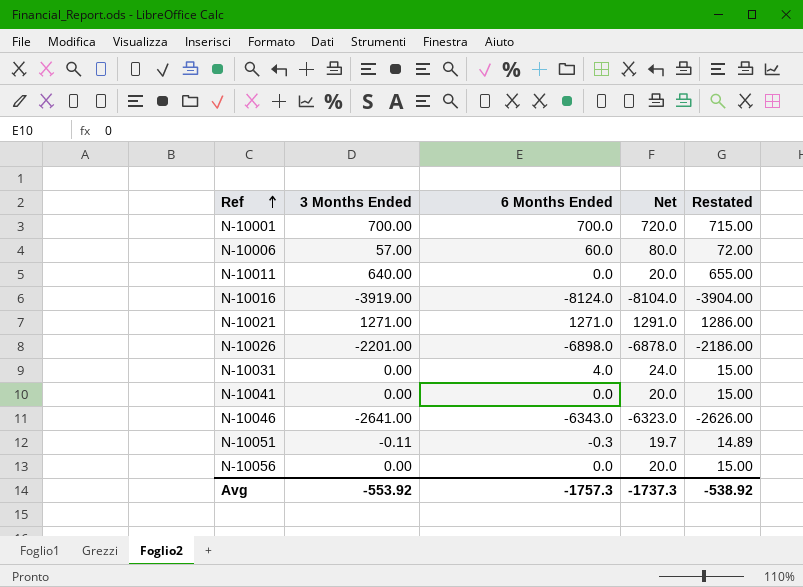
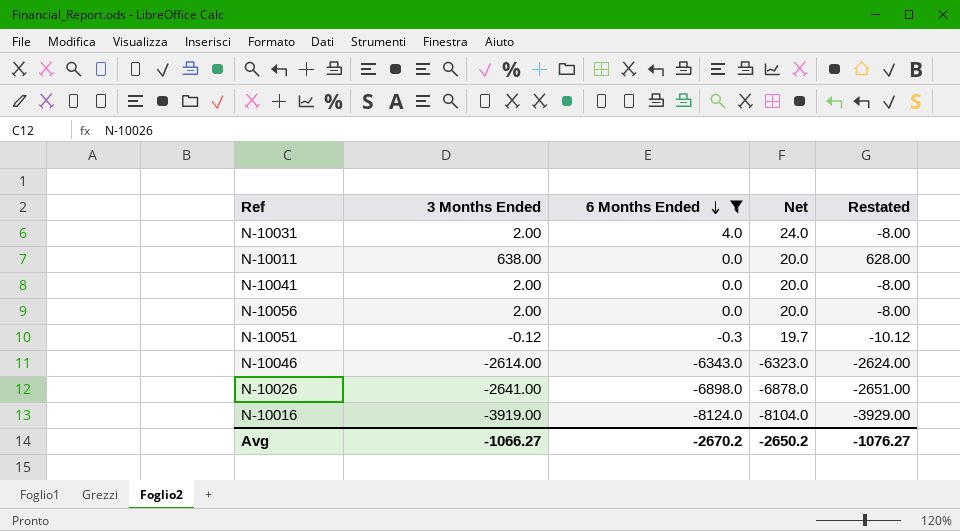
filter: none -> 6 Months Ended <= 4.0
row order: Ref ascending -> 6 Months Ended descending
column Restated | formula: [3 Months Ended] + 15 -> [3 Months Ended] - 10
N-10031 | 3 Months Ended: 0.00 -> 2.00
N-10011 | 3 Months Ended: 640.00 -> 638.00
N-10041 | 3 Months Ended: 0.00 -> 2.00
N-10056 | 3 Months Ended: 0.00 -> 2.00
N-10051 | 3 Months Ended: -0.11 -> -0.12
N-10046 | 3 Months Ended: -2641.00 -> -2614.00
N-10026 | 3 Months Ended: -2201.00 -> -2641.00
Avg | 3 Months Ended: -553.92 -> -1066.27
Avg | 6 Months Ended: -1757.3 -> -2670.2
Avg | Net: -1737.3 -> -2650.2
Avg | Restated: -538.92 -> -1076.27

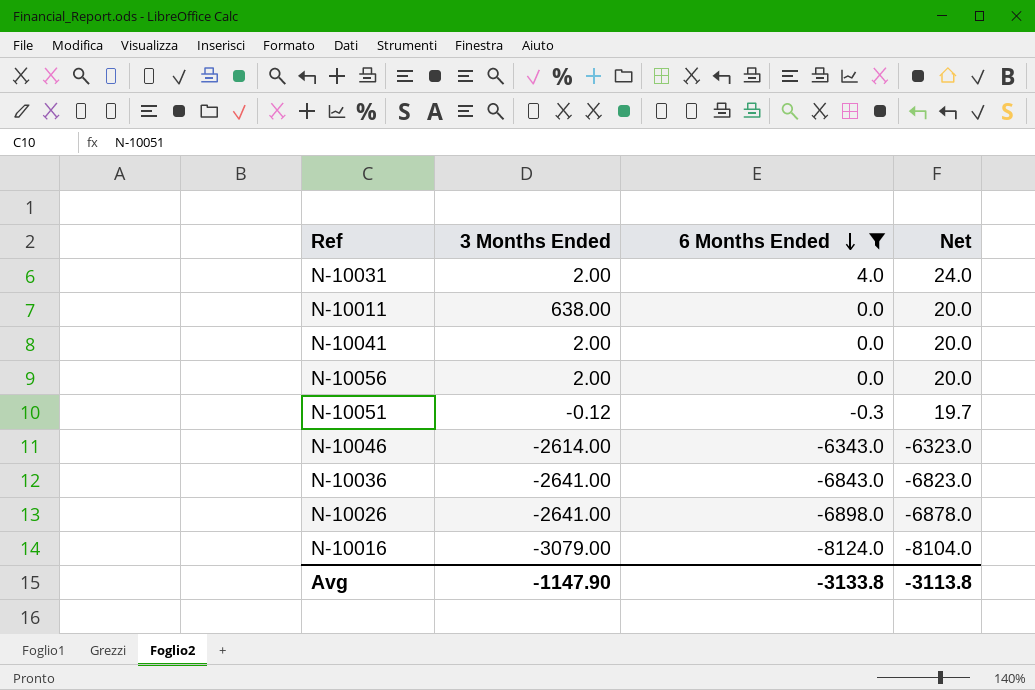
column Restated | formula: [3 Months Ended] - 10 -> none
row N-10036: none -> -2641.00 | -6843.0 | -6823.0
N-10016 | 3 Months Ended: -3919.00 -> -3079.00
Avg | 3 Months Ended: -1066.27 -> -1147.90
Avg | 6 Months Ended: -2670.2 -> -3133.8
Avg | Net: -2650.2 -> -3113.8

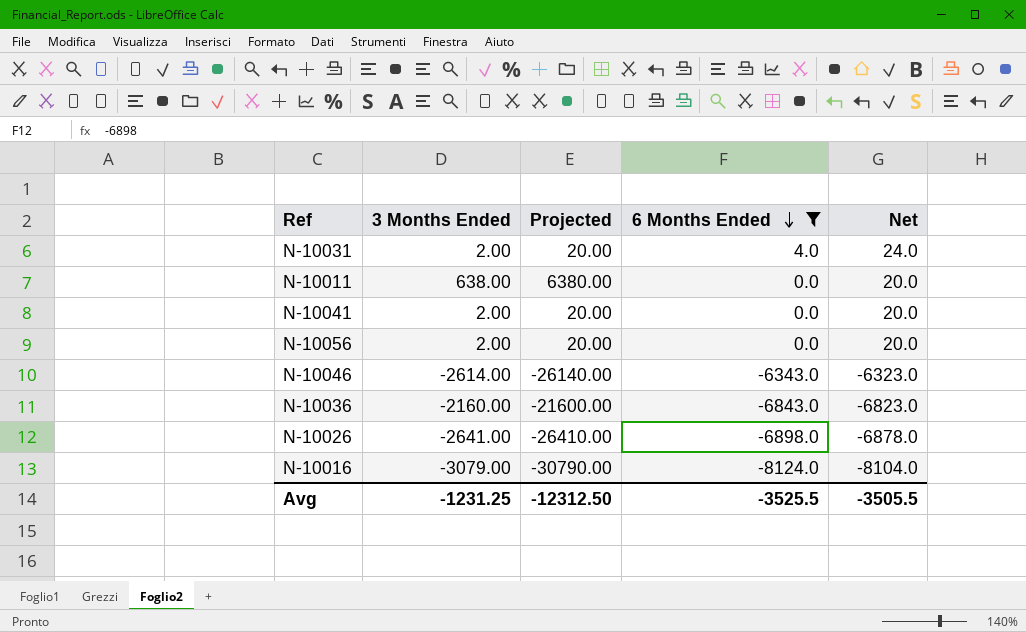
column Projected | formula: none -> [3 Months Ended] * 10
row N-10051: -0.12 | -0.3 | 19.7 -> none
N-10036 | 3 Months Ended: -2641.00 -> -2160.00
Avg | 3 Months Ended: -1147.90 -> -1231.25
Avg | 6 Months Ended: -3133.8 -> -3525.5
Avg | Net: -3113.8 -> -3505.5

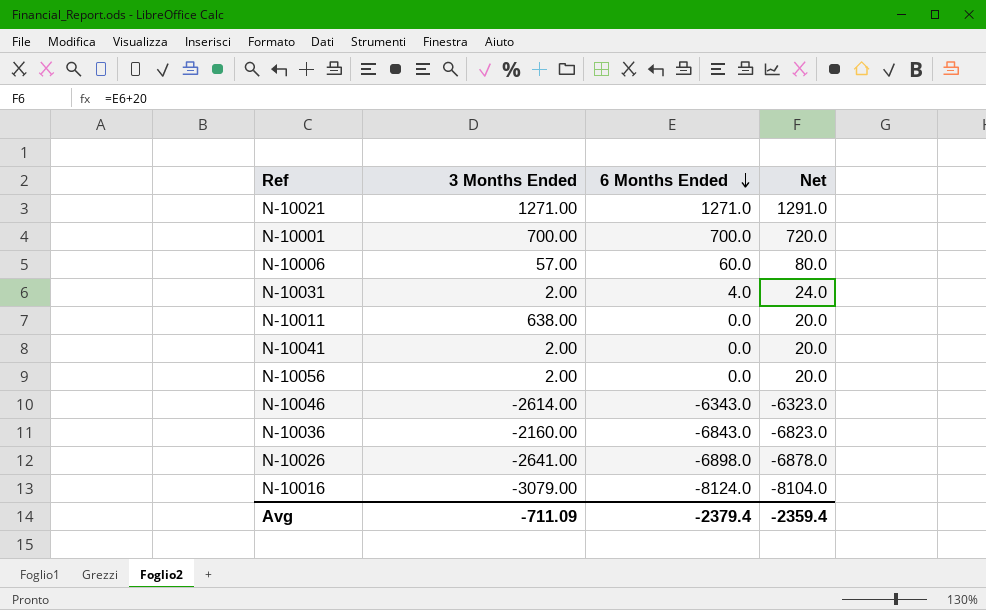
filter: 6 Months Ended <= 4.0 -> none
column Projected | formula: [3 Months Ended] * 10 -> none
Avg | 3 Months Ended: -1231.25 -> -711.09
Avg | 6 Months Ended: -3525.5 -> -2379.4
Avg | Net: -3505.5 -> -2359.4

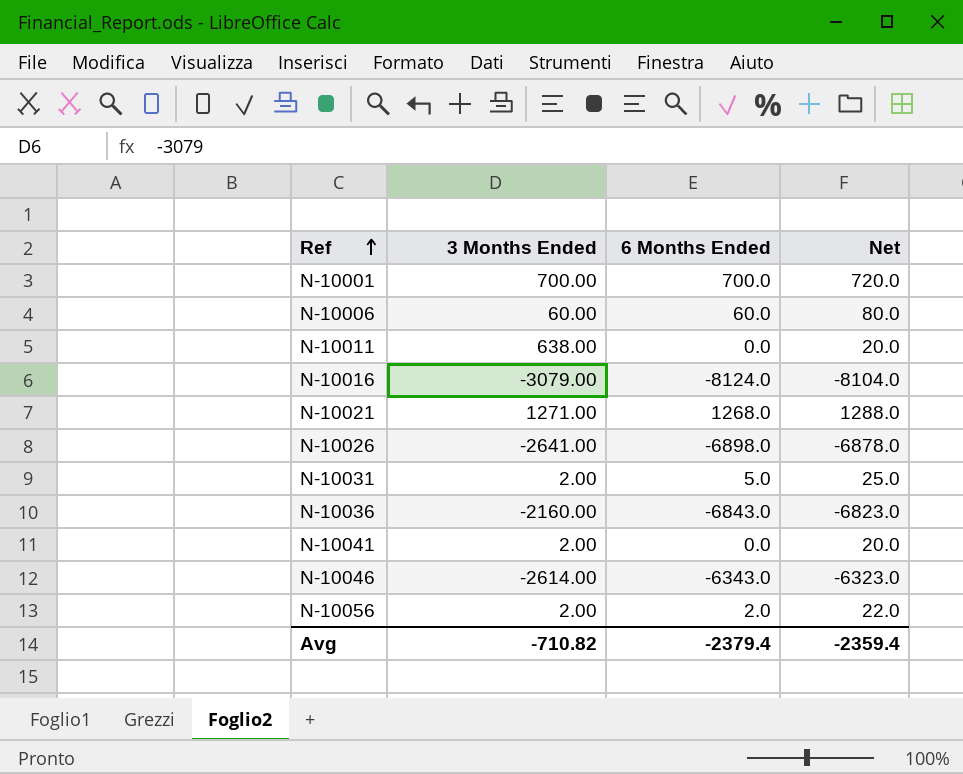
row order: 6 Months Ended descending -> Ref ascending
N-10006 | 3 Months Ended: 57.00 -> 60.00
N-10021 | 6 Months Ended: 1271.0 -> 1268.0
N-10021 | Net: 1291.0 -> 1288.0
N-10031 | 6 Months Ended: 4.0 -> 5.0
N-10031 | Net: 24.0 -> 25.0
N-10056 | 6 Months Ended: 0.0 -> 2.0
N-10056 | Net: 20.0 -> 22.0
Avg | 3 Months Ended: -711.09 -> -710.82

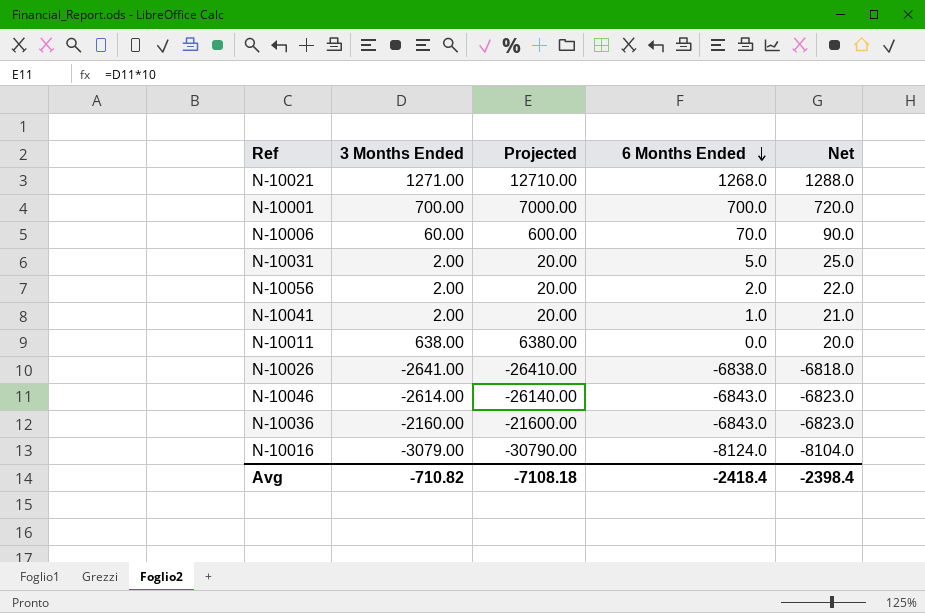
row order: Ref ascending -> 6 Months Ended descending
column Projected | formula: none -> [3 Months Ended] * 10
N-10006 | 6 Months Ended: 60.0 -> 70.0
N-10006 | Net: 80.0 -> 90.0
N-10041 | 6 Months Ended: 0.0 -> 1.0
N-10041 | Net: 20.0 -> 21.0
N-10026 | 6 Months Ended: -6898.0 -> -6838.0
N-10026 | Net: -6878.0 -> -6818.0
N-10046 | 6 Months Ended: -6343.0 -> -6843.0
N-10046 | Net: -6323.0 -> -6823.0
Avg | 6 Months Ended: -2379.4 -> -2418.4
Avg | Net: -2359.4 -> -2398.4

